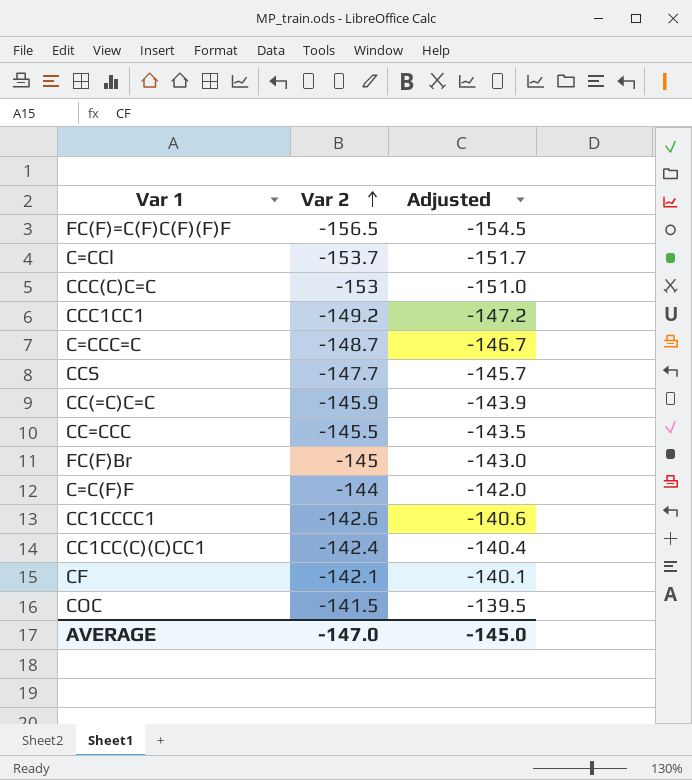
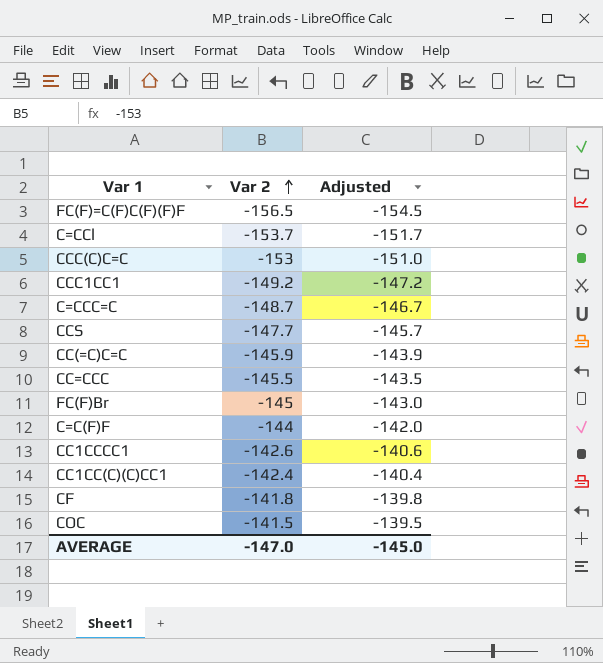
CF | Var 2: -142.1 -> -141.8
CF | Adjusted: -140.1 -> -139.8

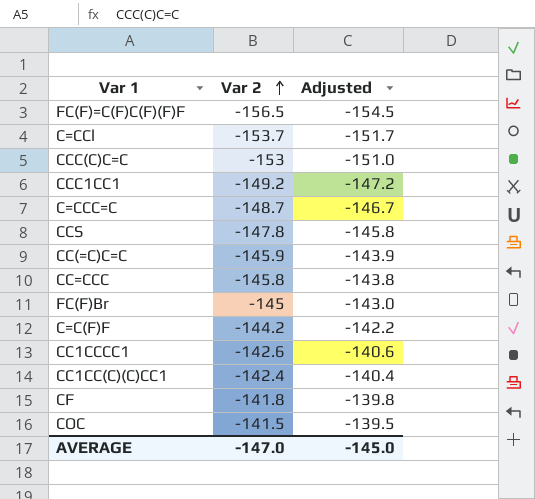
CCS | Var 2: -147.7 -> -147.8
CCS | Adjusted: -145.7 -> -145.8
CC=CCC | Var 2: -145.5 -> -145.8
CC=CCC | Adjusted: -143.5 -> -143.8
C=C(F)F | Var 2: -144 -> -144.2
C=C(F)F | Adjusted: -142.0 -> -142.2

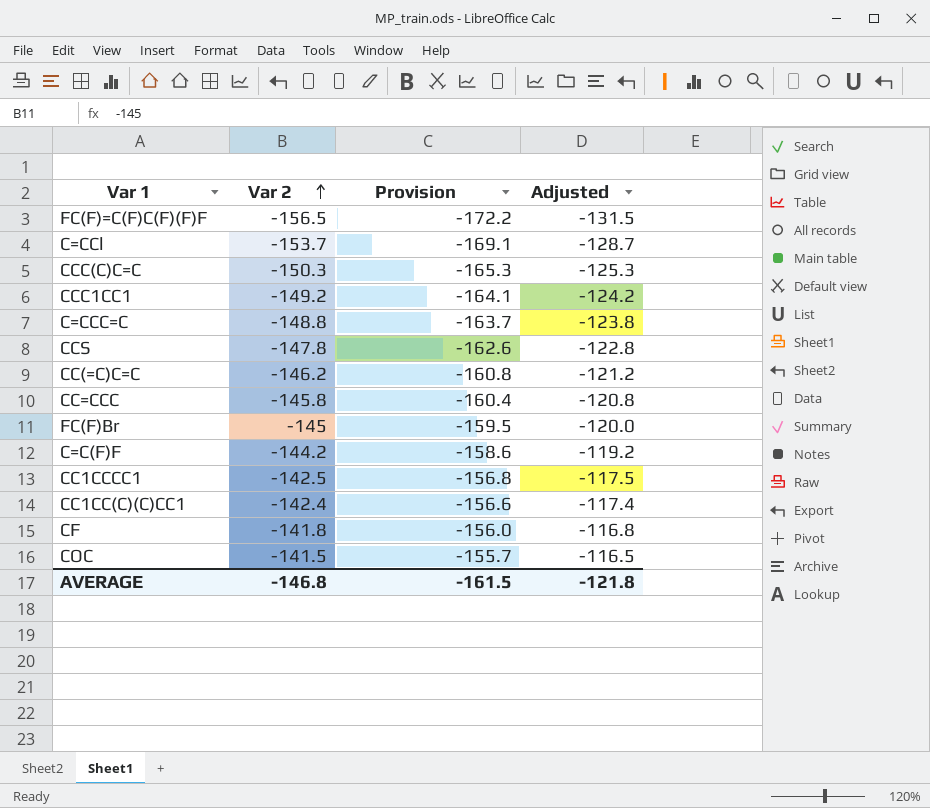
column Provision | formula: none -> [Var 2] * 1.1
column Adjusted | formula: [Var 2] + 2 -> [Var 2] + 25
CCC(C)C=C | Var 2: -153 -> -150.3
C=CCC=C | Var 2: -148.7 -> -148.8
CC(=C)C=C | Var 2: -145.9 -> -146.2
CC1CCCC1 | Var 2: -142.6 -> -142.5
AVERAGE | Var 2: -147.0 -> -146.8
AVERAGE | Adjusted: -145.0 -> -121.8

